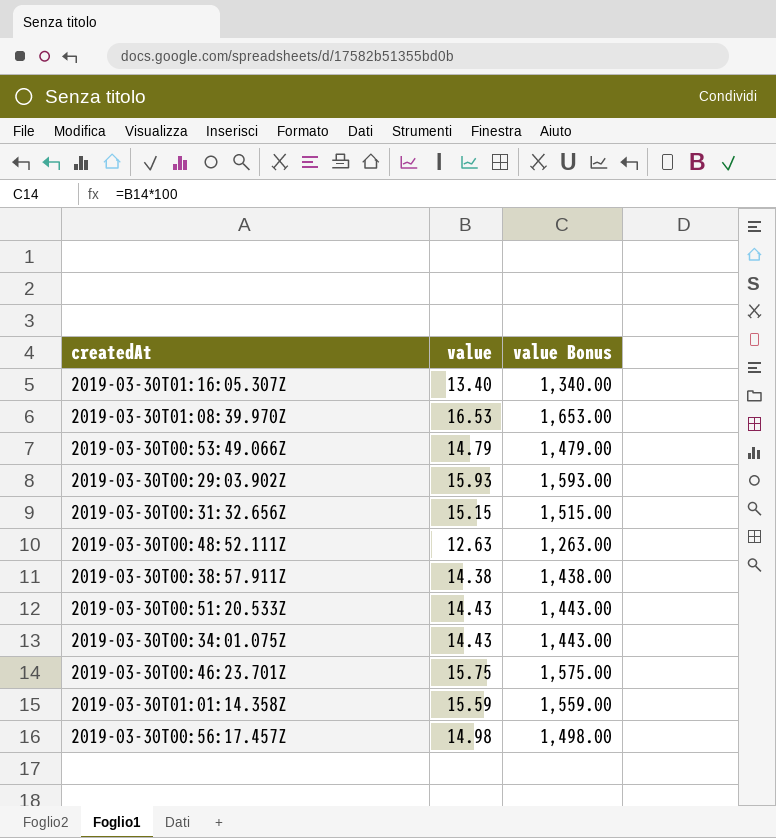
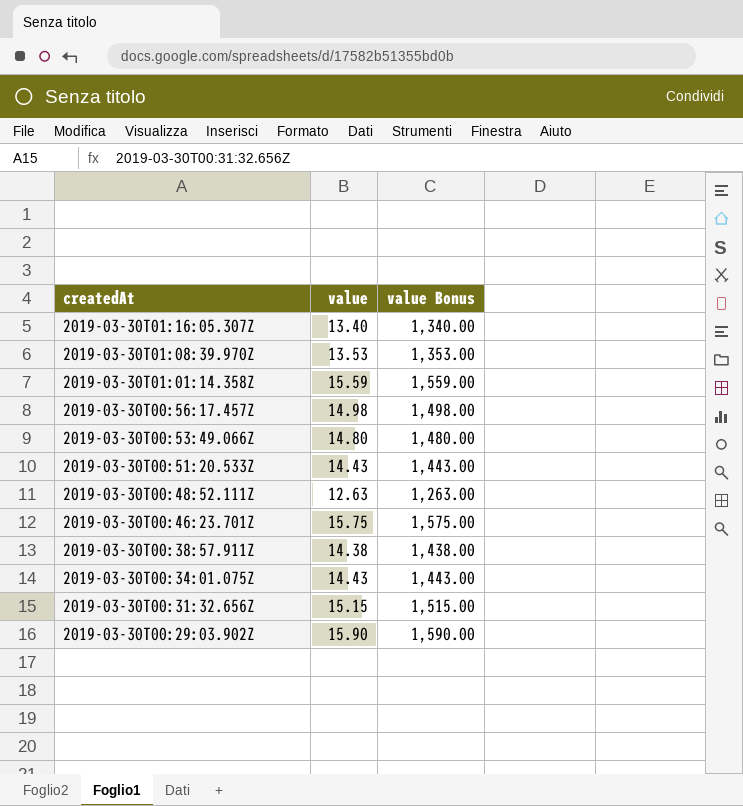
row order: none -> createdAt descending
2019-03-30T01:08:39.970Z | value: 16.53 -> 13.53
2019-03-30T01:08:39.970Z | value Bonus: 1,653.00 -> 1,353.00
2019-03-30T00:53:49.066Z | value: 14.79 -> 14.80
2019-03-30T00:53:49.066Z | value Bonus: 1,479.00 -> 1,480.00
2019-03-30T00:29:03.902Z | value: 15.93 -> 15.90
2019-03-30T00:29:03.902Z | value Bonus: 1,593.00 -> 1,590.00

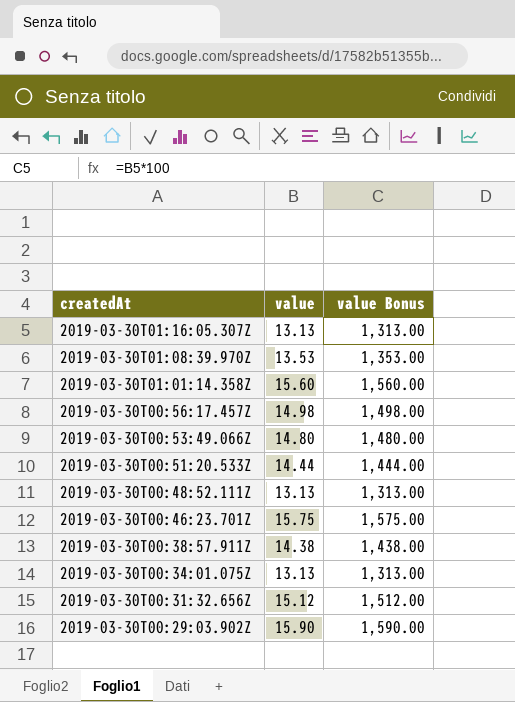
2019-03-30T01:16:05.307Z | value: 13.40 -> 13.13
2019-03-30T01:16:05.307Z | value Bonus: 1,340.00 -> 1,313.00
2019-03-30T01:01:14.358Z | value: 15.59 -> 15.60
2019-03-30T01:01:14.358Z | value Bonus: 1,559.00 -> 1,560.00
2019-03-30T00:51:20.533Z | value: 14.43 -> 14.44
2019-03-30T00:51:20.533Z | value Bonus: 1,443.00 -> 1,444.00
2019-03-30T00:48:52.111Z | value: 12.63 -> 13.13
2019-03-30T00:48:52.111Z | value Bonus: 1,263.00 -> 1,313.00
2019-03-30T00:34:01.075Z | value: 14.43 -> 13.13
2019-03-30T00:34:01.075Z | value Bonus: 1,443.00 -> 1,313.00
2019-03-30T00:31:32.656Z | value: 15.15 -> 15.12
2019-03-30T00:31:32.656Z | value Bonus: 1,515.00 -> 1,512.00

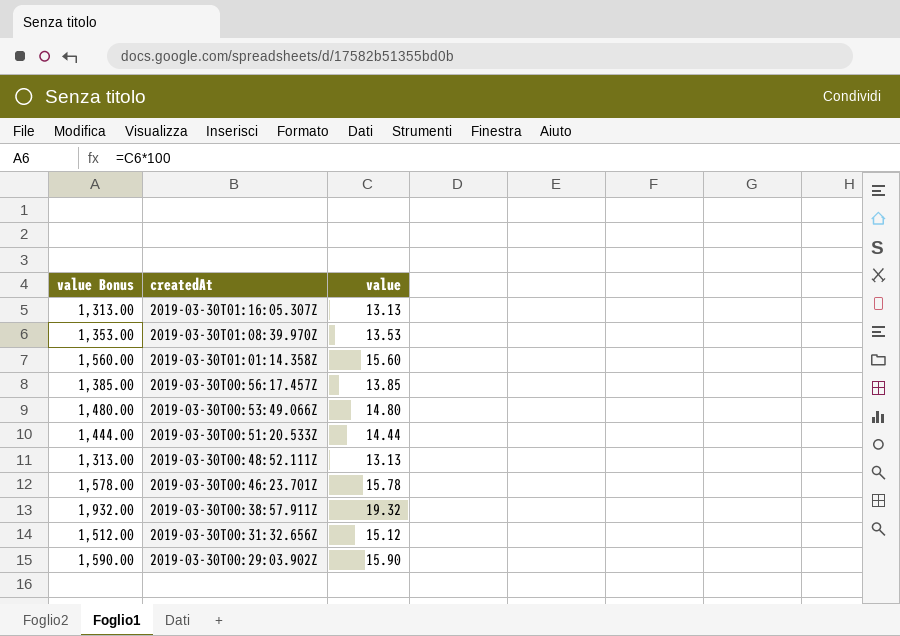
column value Bonus | position: 3 -> 1
row 2019-03-30T00:34:01.075Z: 13.13 | 1,313.00 -> none
2019-03-30T00:56:17.457Z | value Bonus: 1,498.00 -> 1,385.00
2019-03-30T00:56:17.457Z | value: 14.98 -> 13.85
2019-03-30T00:46:23.701Z | value Bonus: 1,575.00 -> 1,578.00
2019-03-30T00:46:23.701Z | value: 15.75 -> 15.78
2019-03-30T00:38:57.911Z | value Bonus: 1,438.00 -> 1,932.00
2019-03-30T00:38:57.911Z | value: 14.38 -> 19.32

